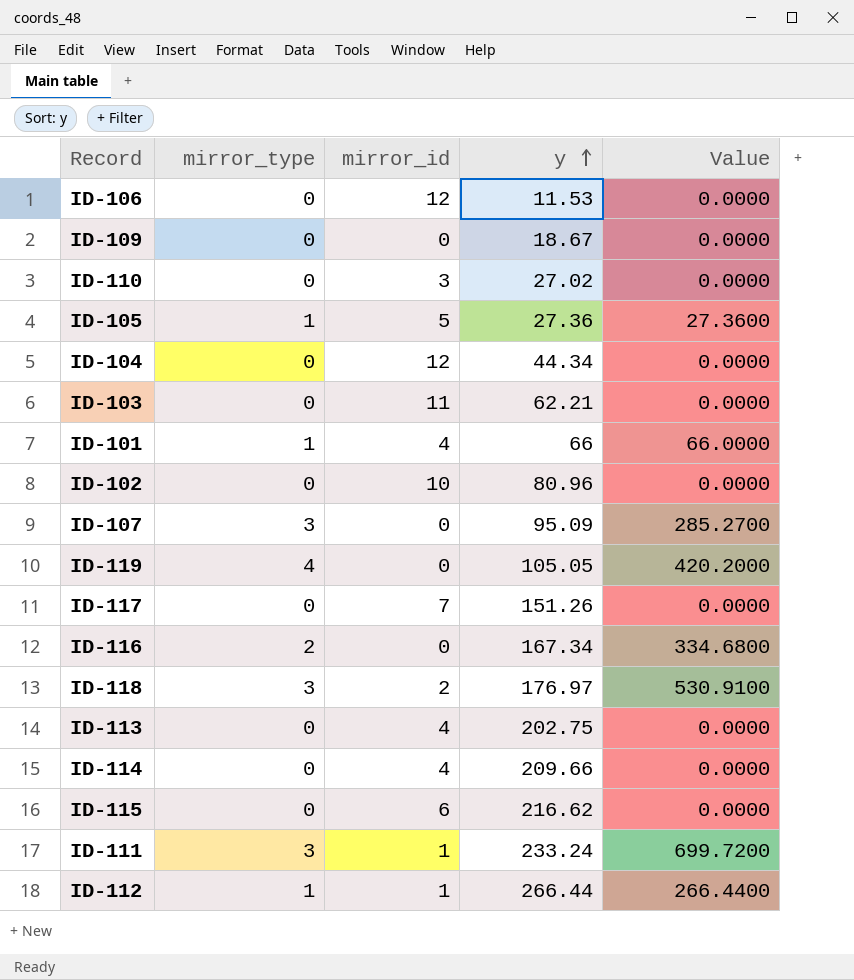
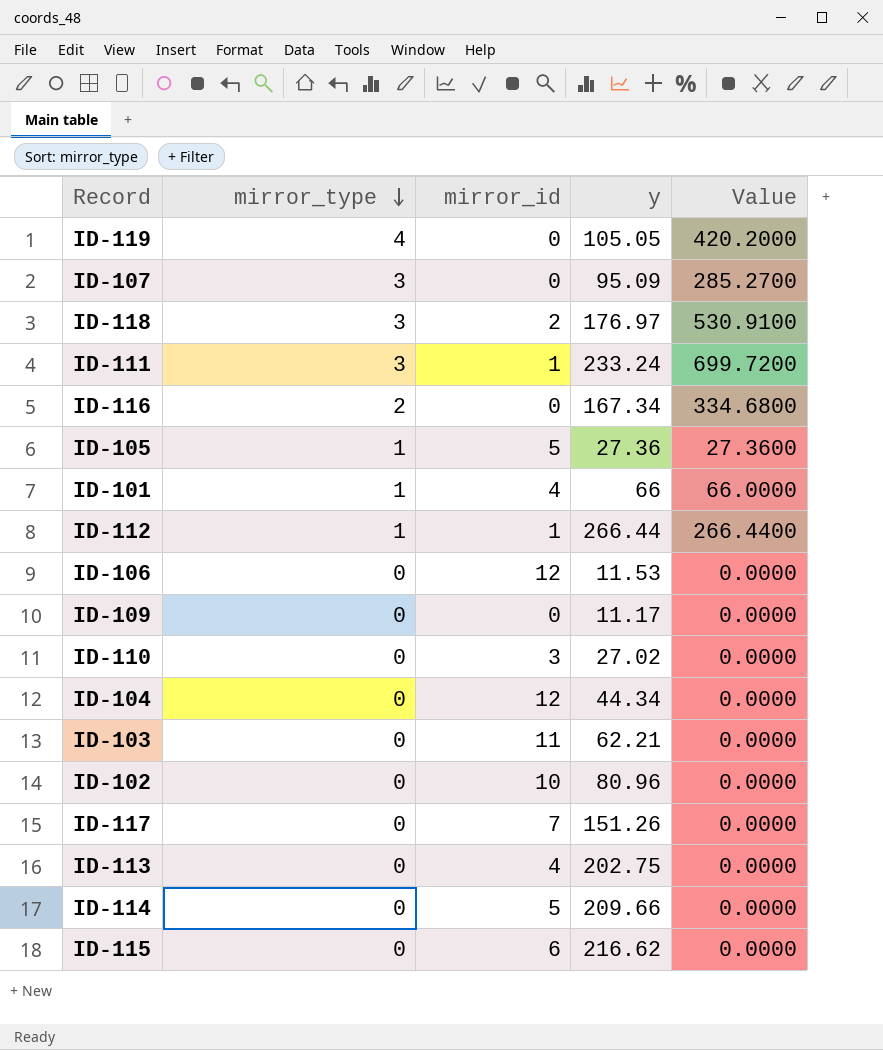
row order: y ascending -> mirror_type descending
ID-109 | y: 18.67 -> 11.17
ID-114 | mirror_id: 4 -> 5

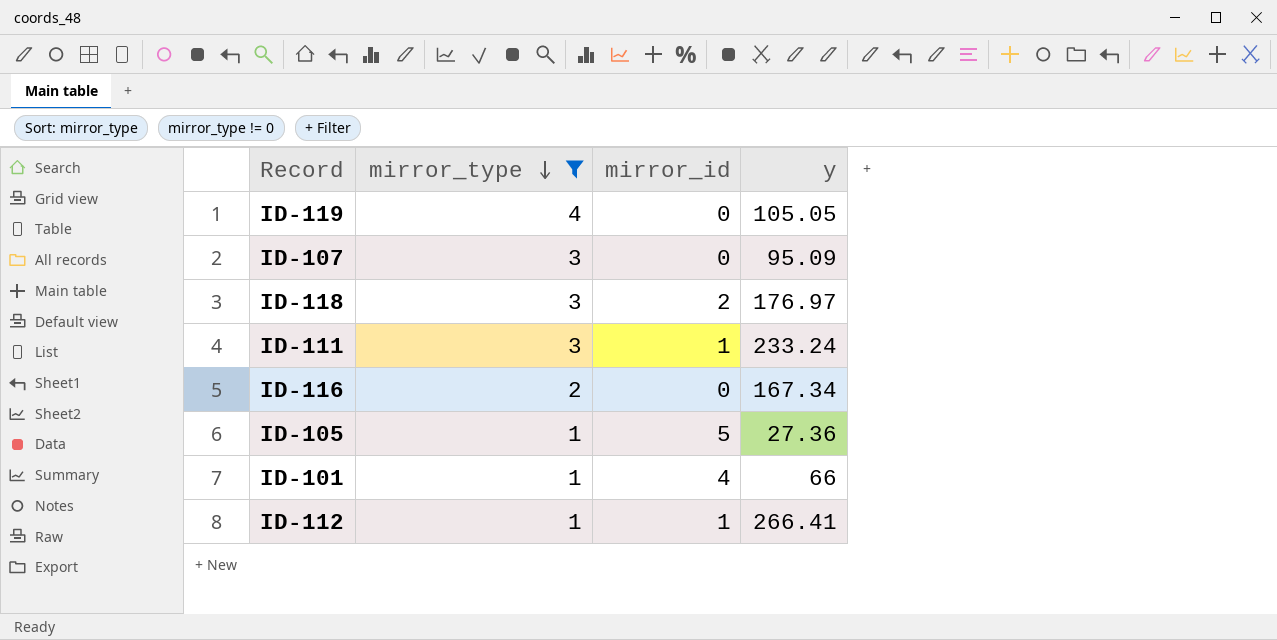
filter: none -> mirror_type != 0
column Value | formula: [mirror_type] * [y] -> none
ID-112 | y: 266.44 -> 266.41

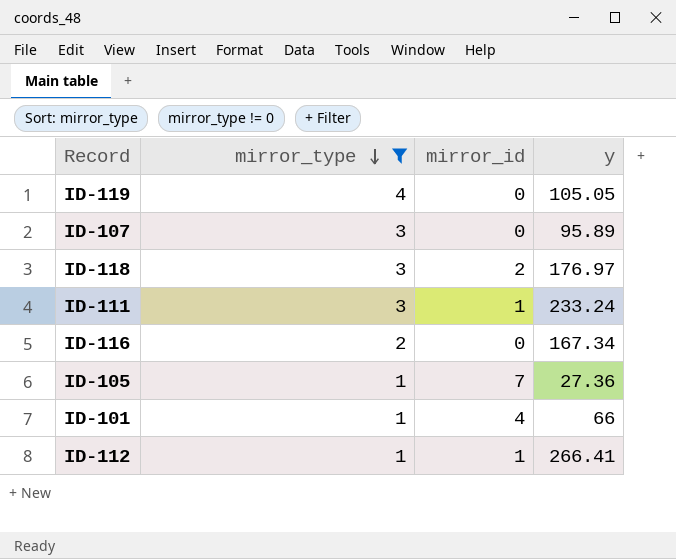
ID-107 | y: 95.09 -> 95.89
ID-105 | mirror_id: 5 -> 7

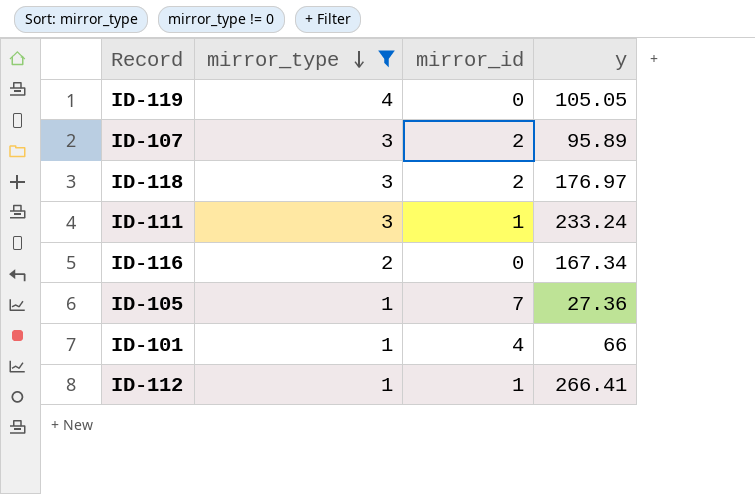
ID-107 | mirror_id: 0 -> 2

